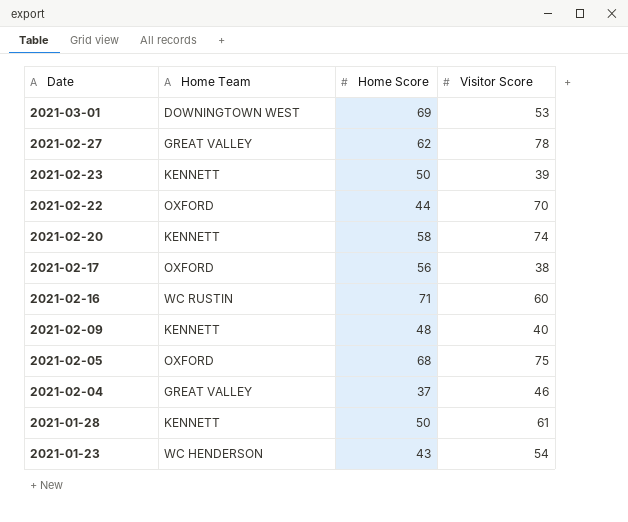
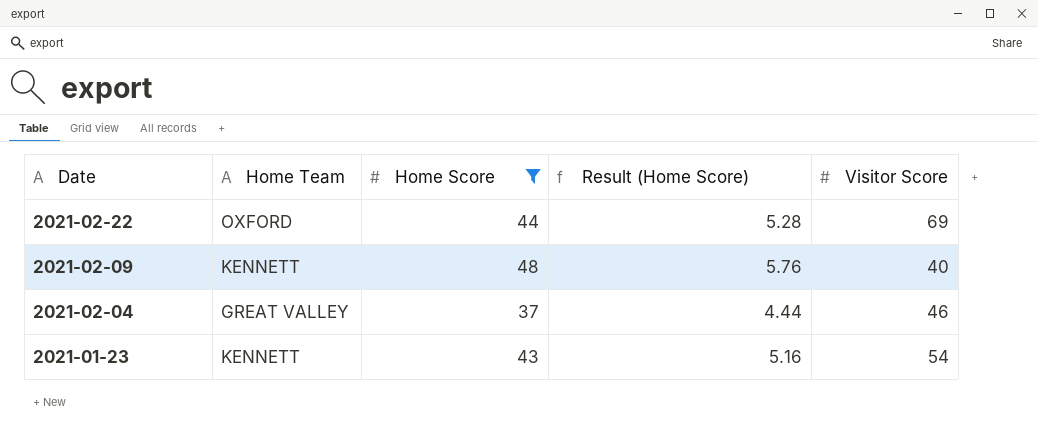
filter: none -> Home Score <= 48
column Result (Home Score) | formula: none -> [Home Score] * 0.12
2021-02-22 | Visitor Score: 70 -> 69
2021-01-23 | Home Team: WC HENDERSON -> KENNETT

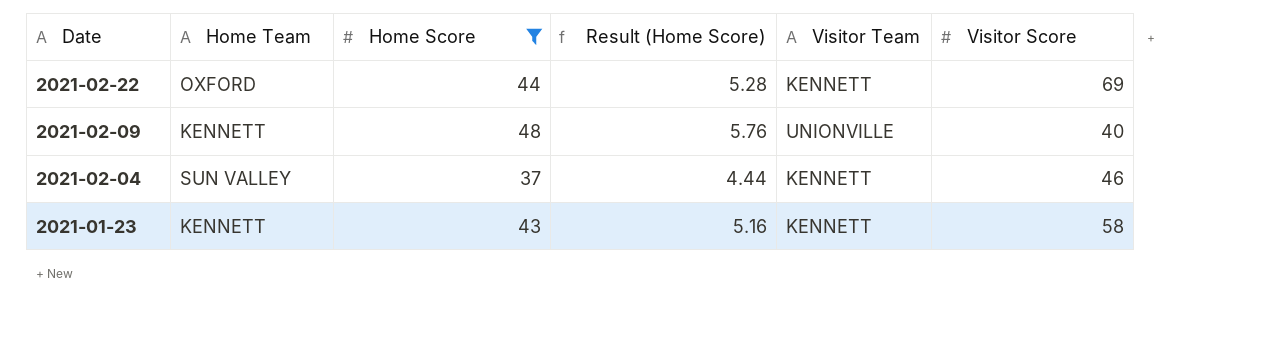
column Visitor Team | position: none -> 5
2021-02-04 | Home Team: GREAT VALLEY -> SUN VALLEY
2021-01-23 | Visitor Score: 54 -> 58

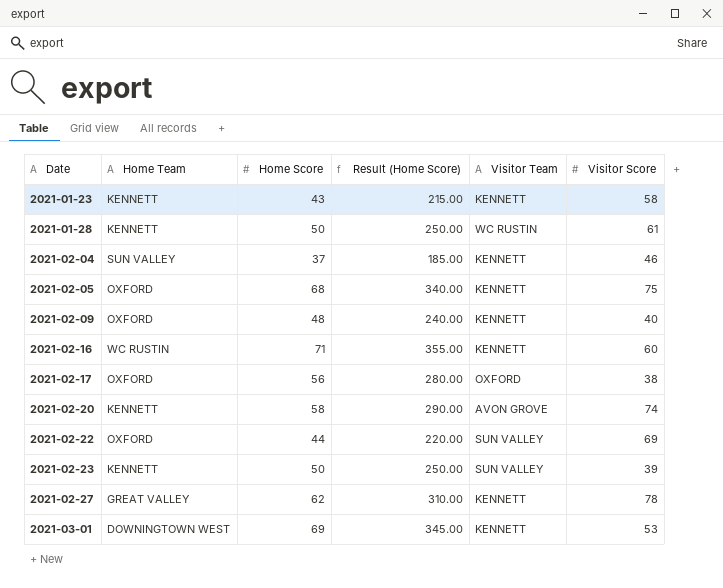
filter: Home Score <= 48 -> none
row order: Date descending -> Date ascending
column Result (Home Score) | formula: [Home Score] * 0.12 -> [Home Score] * 5
2021-02-09 | Home Team: KENNETT -> OXFORD
2021-02-09 | Visitor Team: UNIONVILLE -> KENNETT
2021-02-22 | Visitor Team: KENNETT -> SUN VALLEY

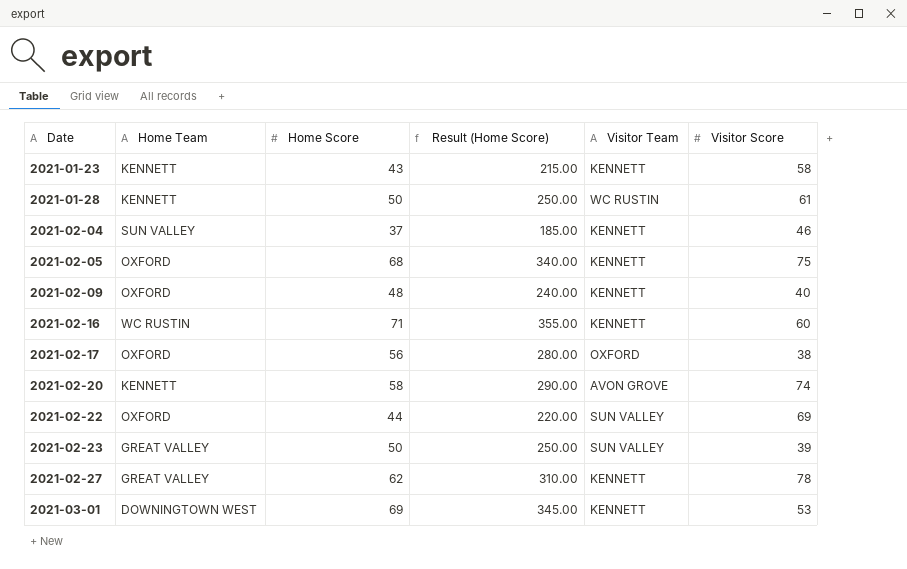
2021-02-23 | Home Team: KENNETT -> GREAT VALLEY

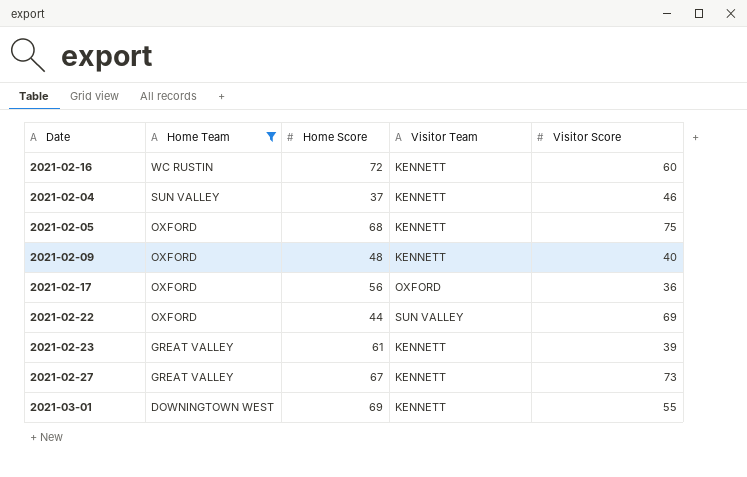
filter: none -> Home Team != KENNETT
row order: Date ascending -> Home Team descending
column Result (Home Score) | formula: [Home Score] * 5 -> none
2021-02-16 | Home Score: 71 -> 72
2021-02-17 | Visitor Score: 38 -> 36
2021-02-23 | Home Score: 50 -> 61
2021-02-23 | Visitor Team: SUN VALLEY -> KENNETT
2021-02-27 | Home Score: 62 -> 67
2021-02-27 | Visitor Score: 78 -> 73
2021-03-01 | Visitor Score: 53 -> 55

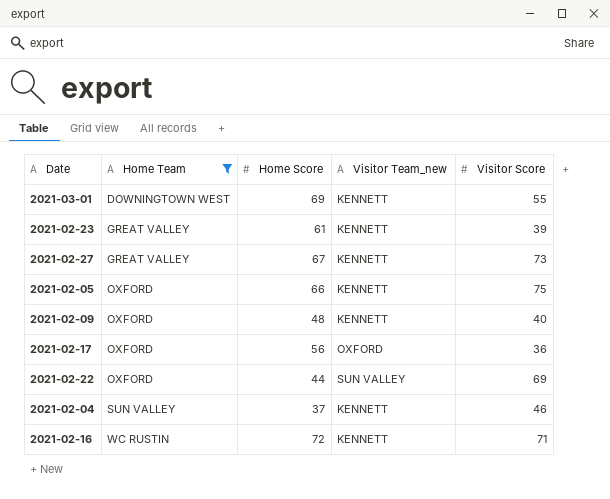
row order: Home Team descending -> Home Team ascending
column name: Visitor Team -> Visitor Team_new
2021-02-05 | Home Score: 68 -> 66
2021-02-16 | Visitor Score: 60 -> 71

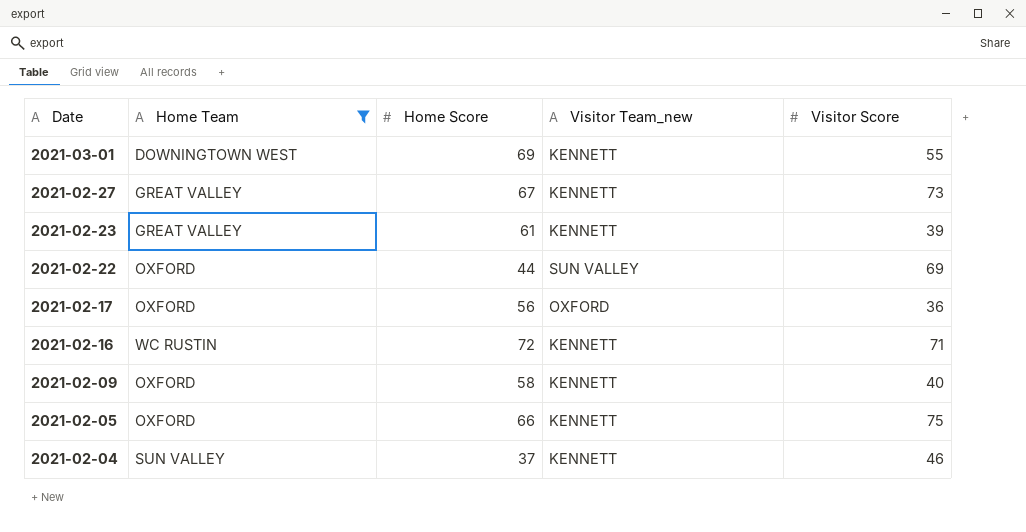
row order: Home Team ascending -> Date descending
2021-02-09 | Home Score: 48 -> 58

